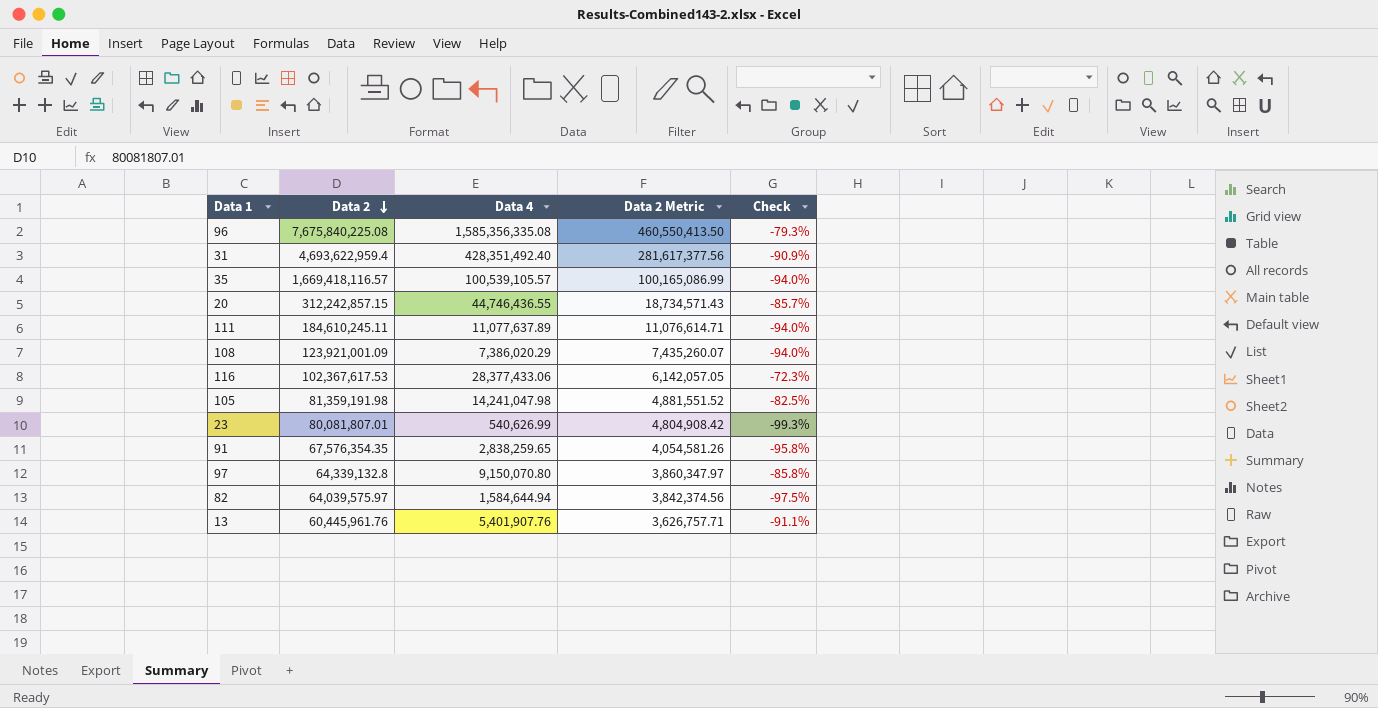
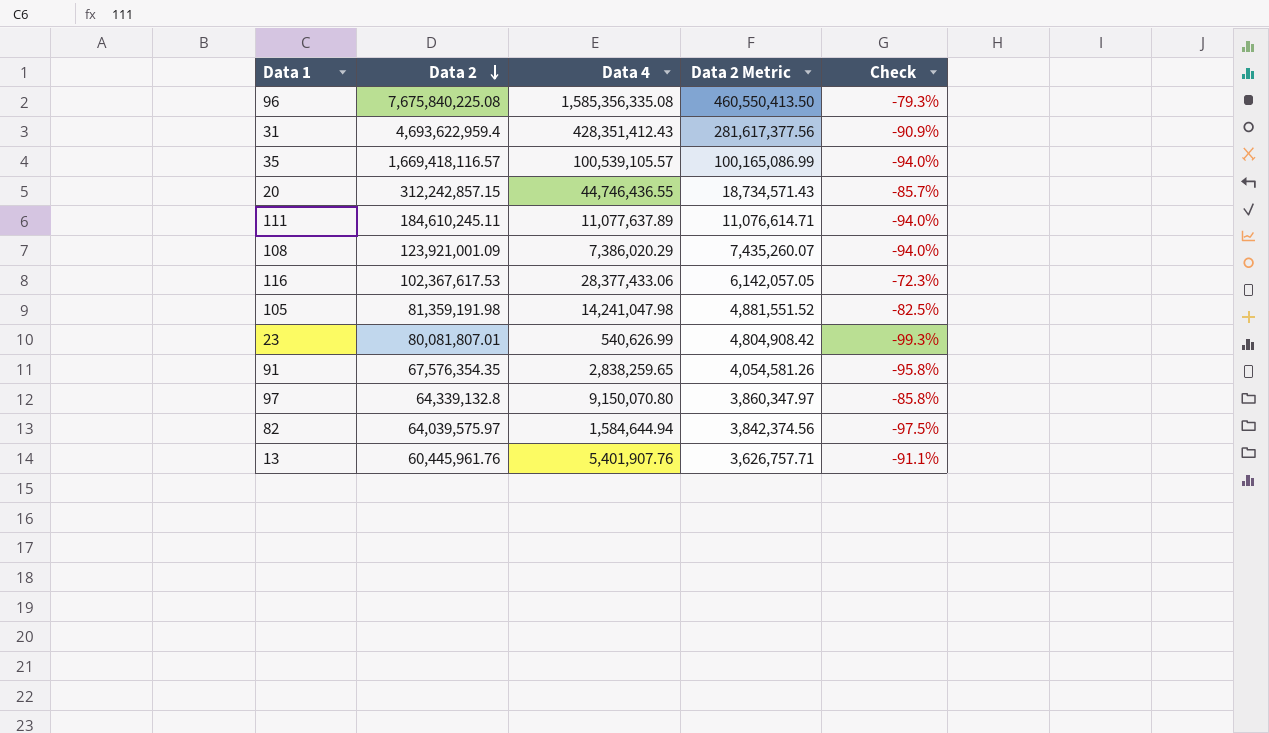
31 | Data 4: 428,351,492.40 -> 428,351,412.43

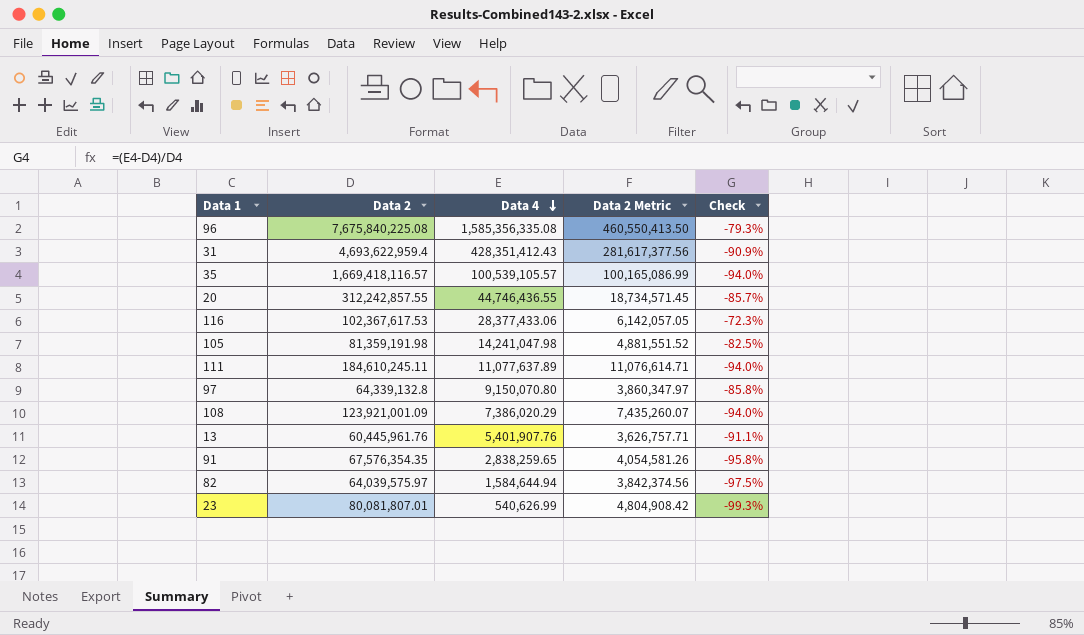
row order: Data 2 descending -> Data 4 descending
20 | Data 2: 312,242,857.15 -> 312,242,857.55
20 | Data 2 Metric: 18,734,571.43 -> 18,734,571.45

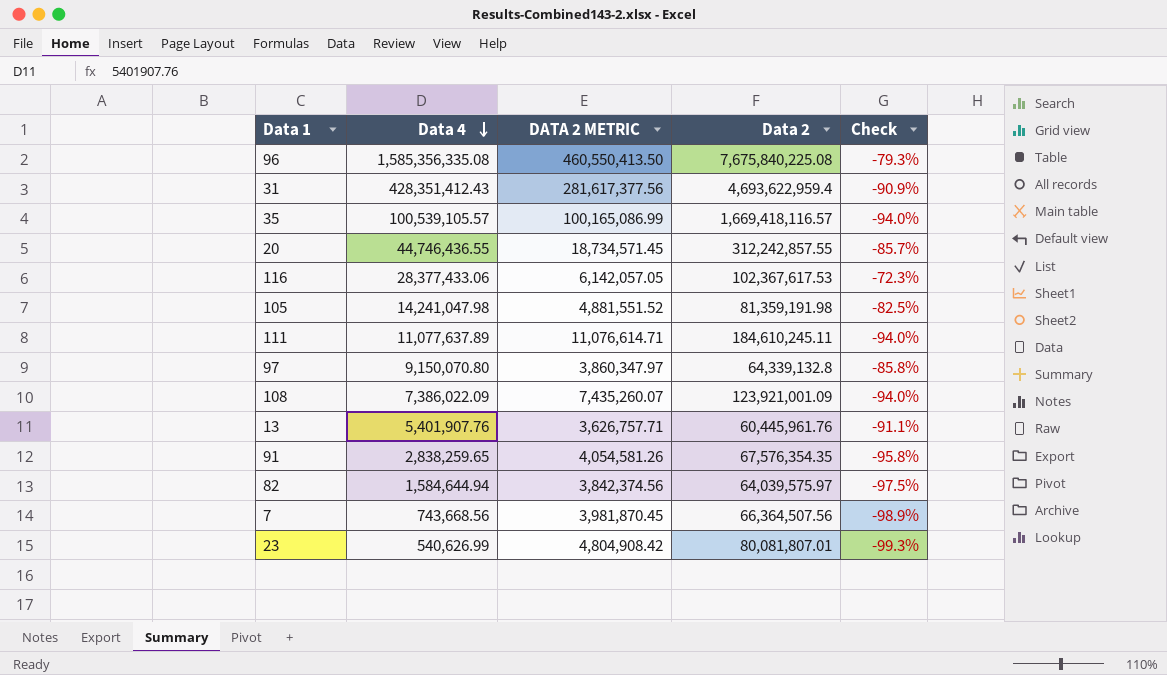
column name: Data 2 Metric -> DATA 2 METRIC
column Data 2 | position: 2 -> 4
108 | Data 4: 7,386,020.29 -> 7,386,022.09
row 7: none -> 743,668.56 | 3,981,870.45 | 66,364,507.56 | -98.9%

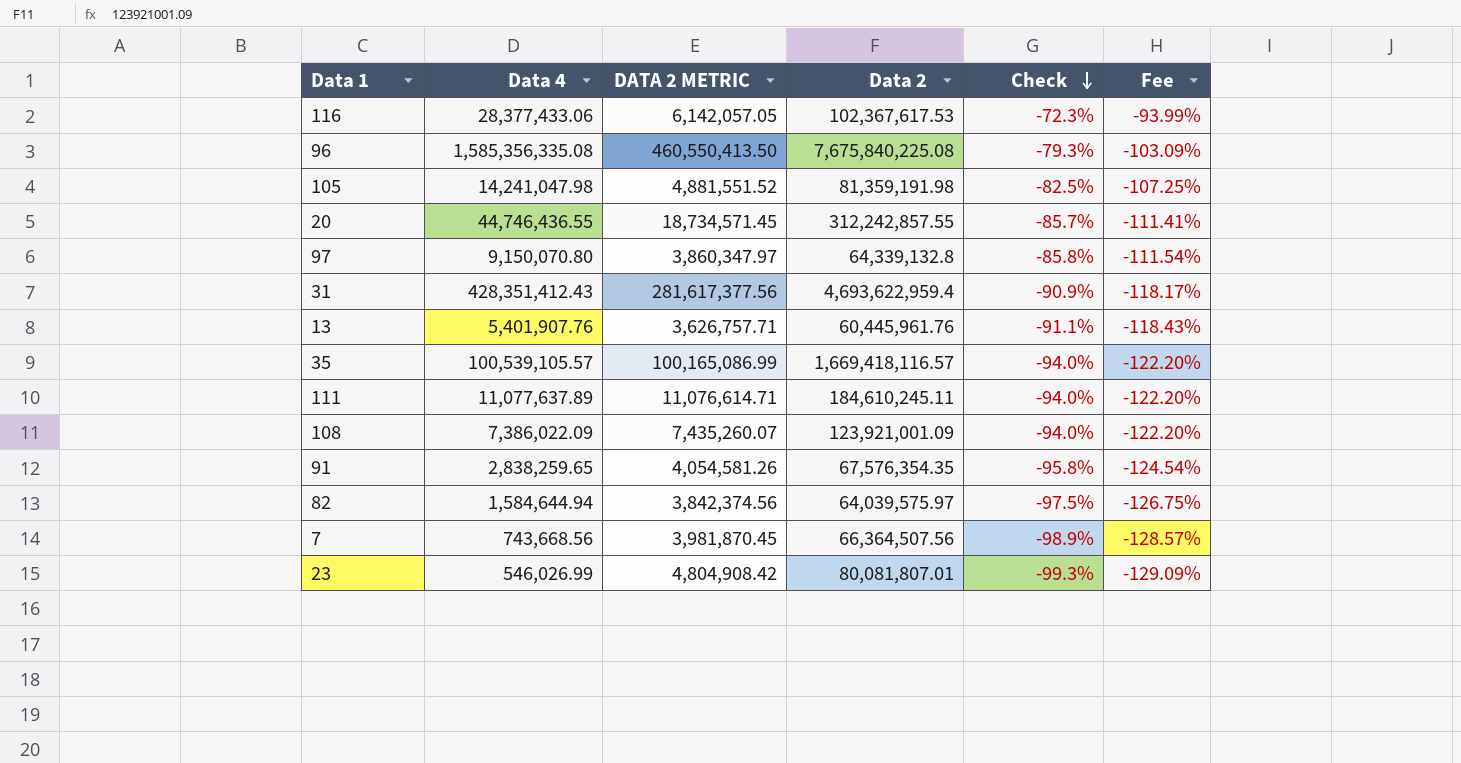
row order: Data 4 descending -> Check descending
column Fee | formula: none -> [Check] * 1.3
23 | Data 4: 540,626.99 -> 546,026.99

